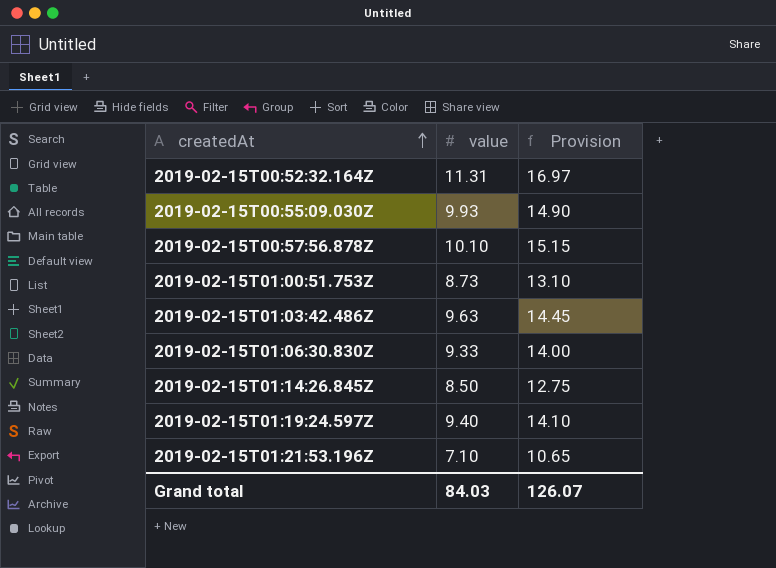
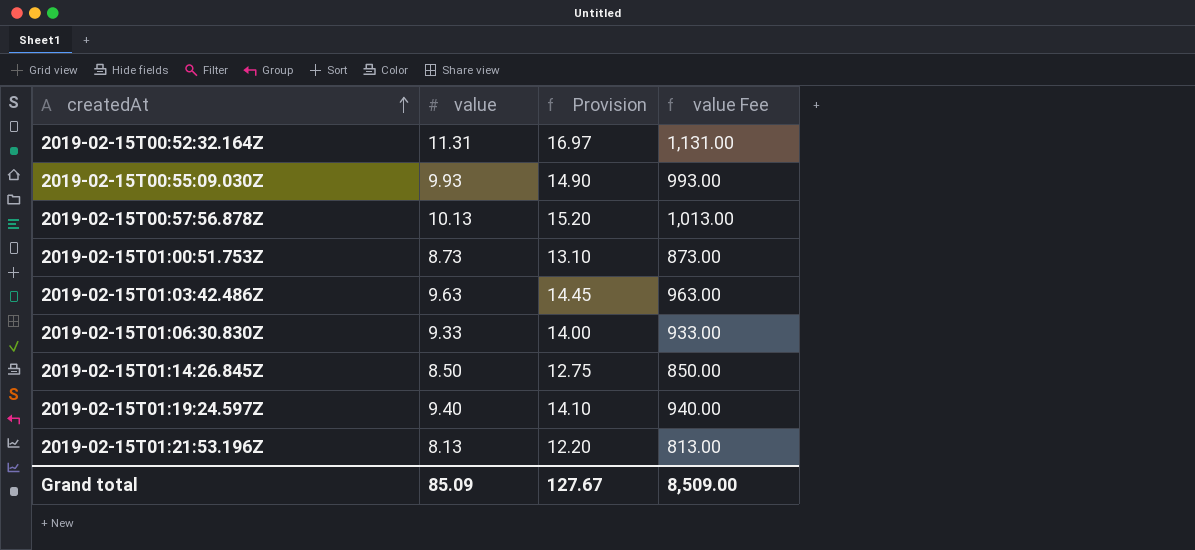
column value Fee | formula: none -> [value] * 100
2019-02-15T00:57:56.878Z | value: 10.10 -> 10.13
2019-02-15T00:57:56.878Z | Provision: 15.15 -> 15.20
2019-02-15T01:21:53.196Z | value: 7.10 -> 8.13
2019-02-15T01:21:53.196Z | Provision: 10.65 -> 12.20
Grand total | value: 84.03 -> 85.09
Grand total | Provision: 126.07 -> 127.67

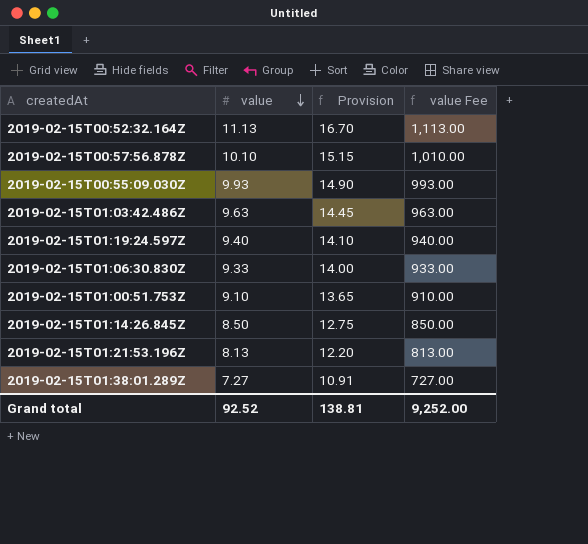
row order: createdAt ascending -> value descending
2019-02-15T00:52:32.164Z | value: 11.31 -> 11.13
2019-02-15T00:52:32.164Z | Provision: 16.97 -> 16.70
2019-02-15T00:52:32.164Z | value Fee: 1,131.00 -> 1,113.00
2019-02-15T00:57:56.878Z | value: 10.13 -> 10.10
2019-02-15T00:57:56.878Z | Provision: 15.20 -> 15.15
2019-02-15T00:57:56.878Z | value Fee: 1,013.00 -> 1,010.00
2019-02-15T01:00:51.753Z | value: 8.73 -> 9.10
2019-02-15T01:00:51.753Z | Provision: 13.10 -> 13.65
2019-02-15T01:00:51.753Z | value Fee: 873.00 -> 910.00
row 2019-02-15T01:38:01.289Z: none -> 7.27 | 10.91 | 727.00
Grand total | value: 85.09 -> 92.52
Grand total | Provision: 127.67 -> 138.81
Grand total | value Fee: 8,509.00 -> 9,252.00

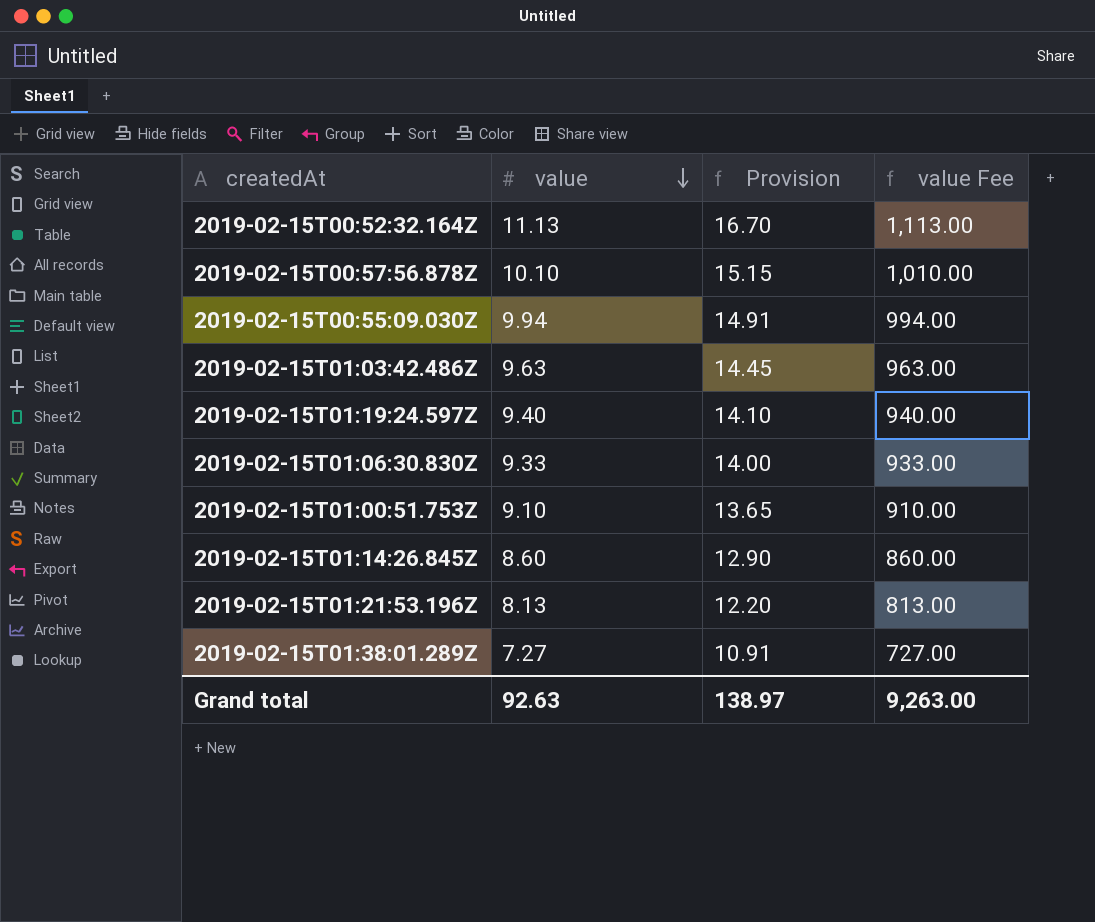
2019-02-15T00:55:09.030Z | value: 9.93 -> 9.94
2019-02-15T00:55:09.030Z | Provision: 14.90 -> 14.91
2019-02-15T00:55:09.030Z | value Fee: 993.00 -> 994.00
2019-02-15T01:14:26.845Z | value: 8.50 -> 8.60
2019-02-15T01:14:26.845Z | Provision: 12.75 -> 12.90
2019-02-15T01:14:26.845Z | value Fee: 850.00 -> 860.00
Grand total | value: 92.52 -> 92.63
Grand total | Provision: 138.81 -> 138.97
Grand total | value Fee: 9,252.00 -> 9,263.00

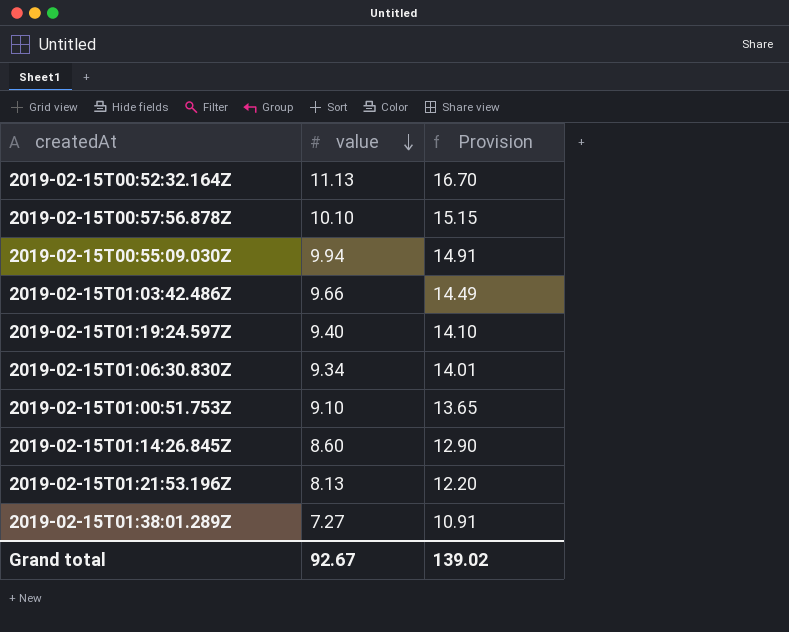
column value Fee | formula: [value] * 100 -> none
2019-02-15T01:03:42.486Z | value: 9.63 -> 9.66
2019-02-15T01:03:42.486Z | Provision: 14.45 -> 14.49
2019-02-15T01:06:30.830Z | value: 9.33 -> 9.34
2019-02-15T01:06:30.830Z | Provision: 14.00 -> 14.01
Grand total | value: 92.63 -> 92.67
Grand total | Provision: 138.97 -> 139.02

